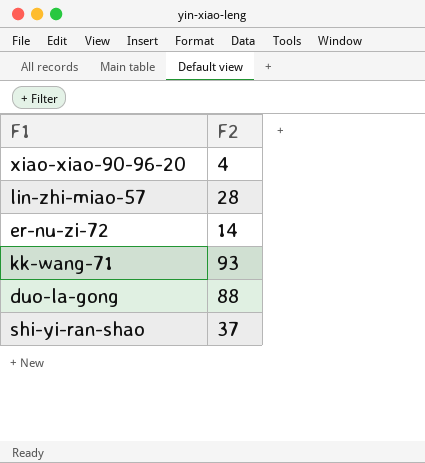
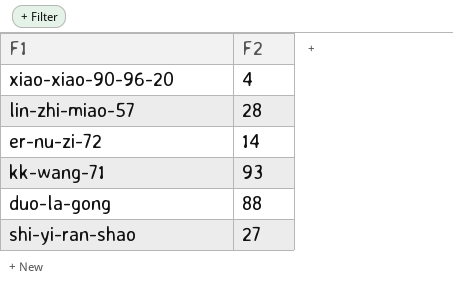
shi-yi-ran-shao | F2: 37 -> 27

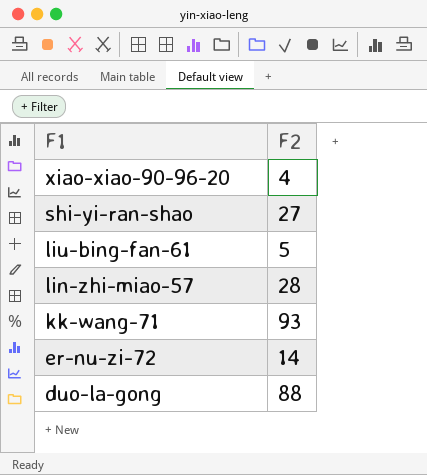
row order: none -> F1 descending
row liu-bing-fan-61: none -> 5

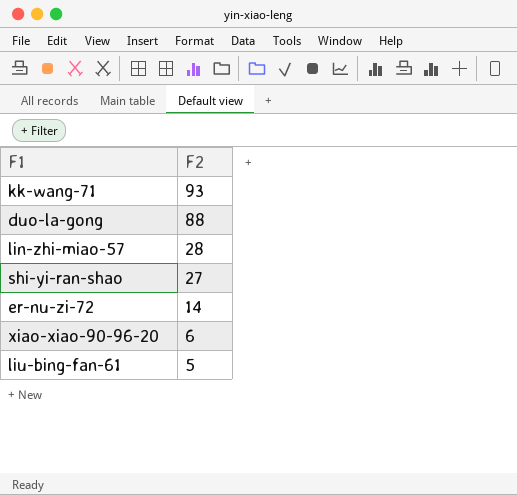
row order: F1 descending -> F2 descending
xiao-xiao-90-96-20 | F2: 4 -> 6

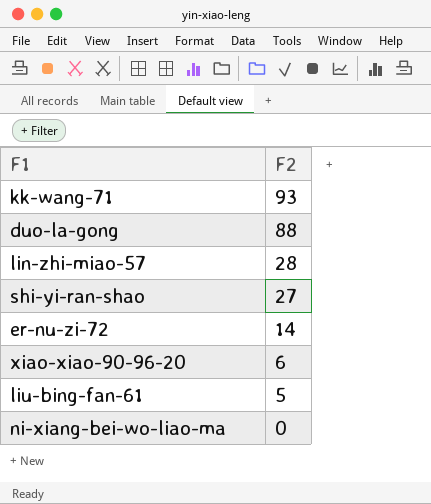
row ni-xiang-bei-wo-liao-ma: none -> 0

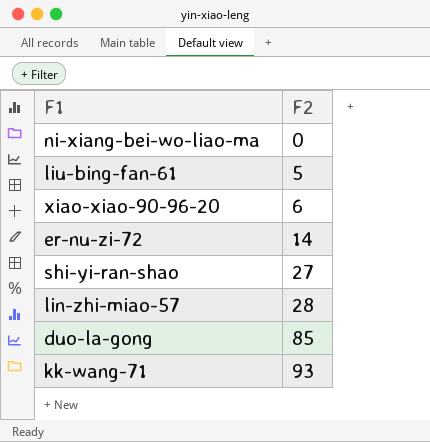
row order: F2 descending -> F2 ascending
duo-la-gong | F2: 88 -> 85

